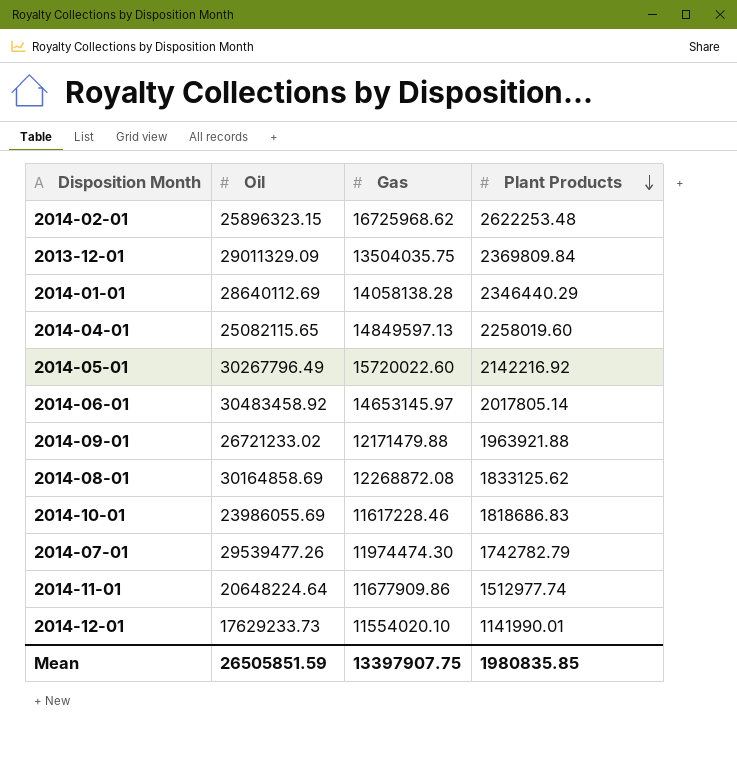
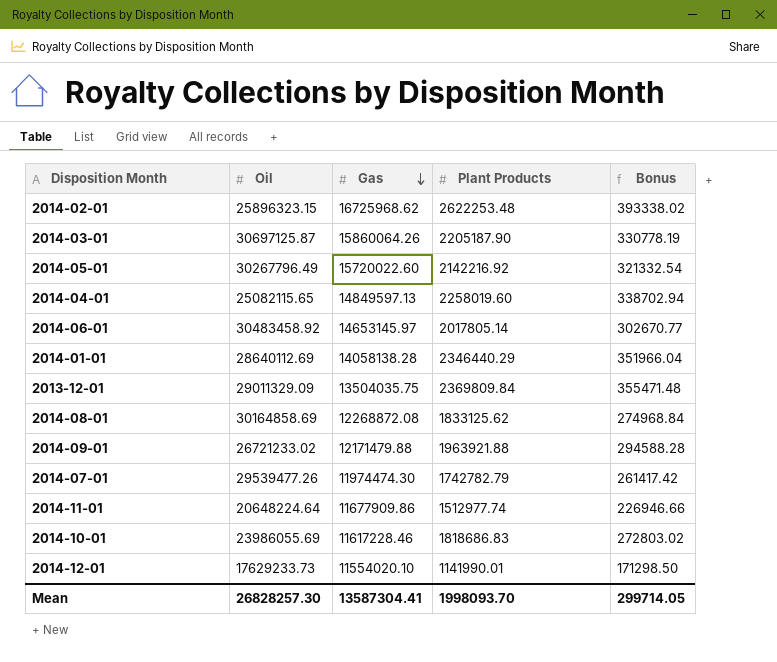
row order: Plant Products descending -> Gas descending
column Bonus | formula: none -> [Plant Products] * 0.15
row 2014-03-01: none -> 30697125.87 | 15860064.26 | 2205187.90 | 330778.19
Mean | Oil: 26505851.59 -> 26828257.30
Mean | Gas: 13397907.75 -> 13587304.41
Mean | Plant Products: 1980835.85 -> 1998093.70

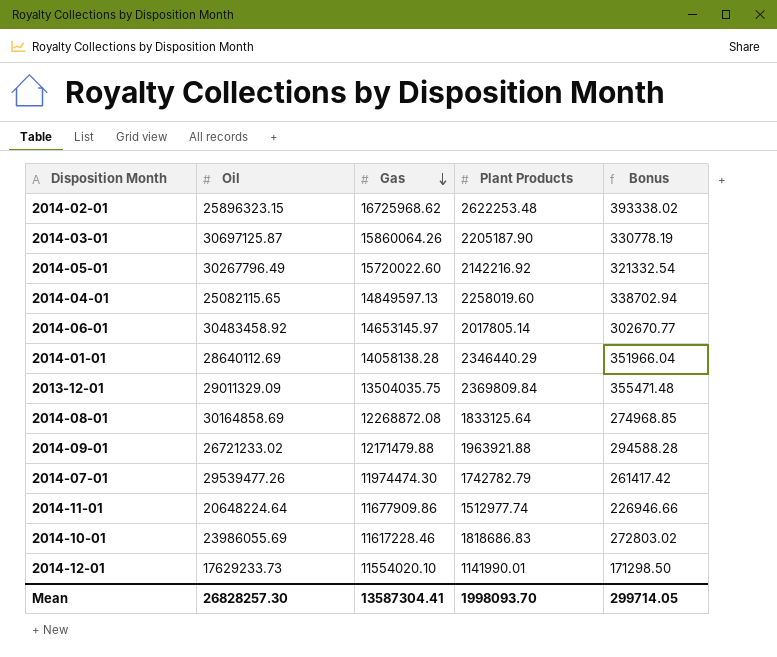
2014-08-01 | Plant Products: 1833125.62 -> 1833125.64
2014-08-01 | Bonus: 274968.84 -> 274968.85

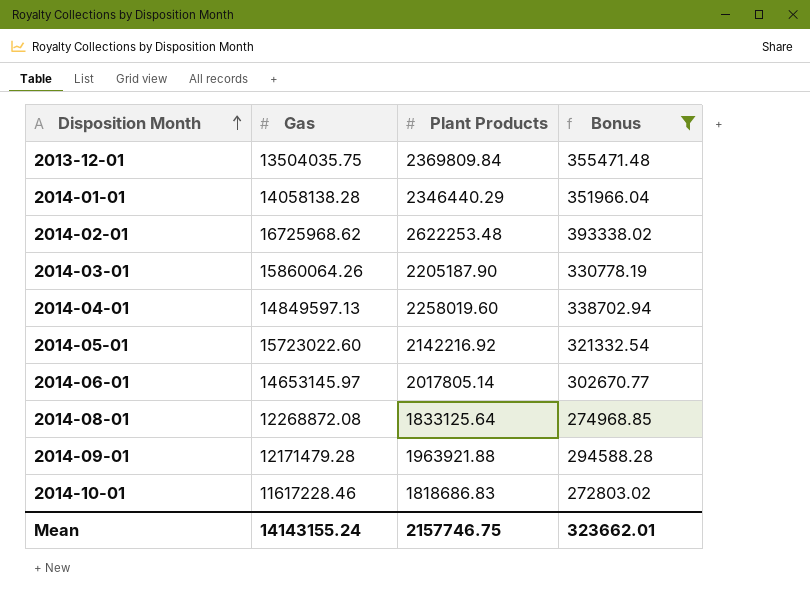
filter: none -> Bonus >= 272803.02
row order: Gas descending -> Disposition Month ascending
column Oil | position: 2 -> none
2014-05-01 | Gas: 15720022.60 -> 15723022.60
2014-09-01 | Gas: 12171479.88 -> 12171479.28
Mean | Gas: 13587304.41 -> 14143155.24
Mean | Plant Products: 1998093.70 -> 2157746.75
Mean | Bonus: 299714.05 -> 323662.01

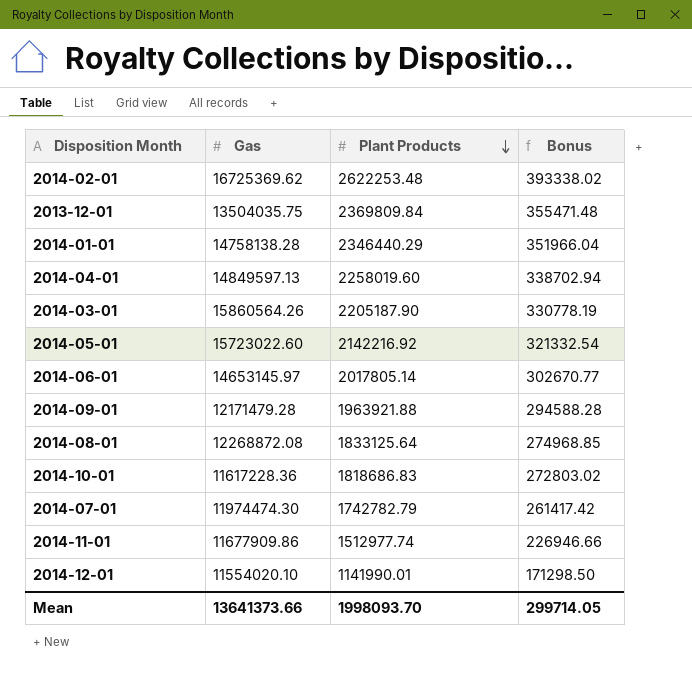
filter: Bonus >= 272803.02 -> none
row order: Disposition Month ascending -> Plant Products descending
2014-02-01 | Gas: 16725968.62 -> 16725369.62
2014-01-01 | Gas: 14058138.28 -> 14758138.28
2014-03-01 | Gas: 15860064.26 -> 15860564.26
2014-10-01 | Gas: 11617228.46 -> 11617228.36
Mean | Gas: 14143155.24 -> 13641373.66
Mean | Plant Products: 2157746.75 -> 1998093.70
Mean | Bonus: 323662.01 -> 299714.05

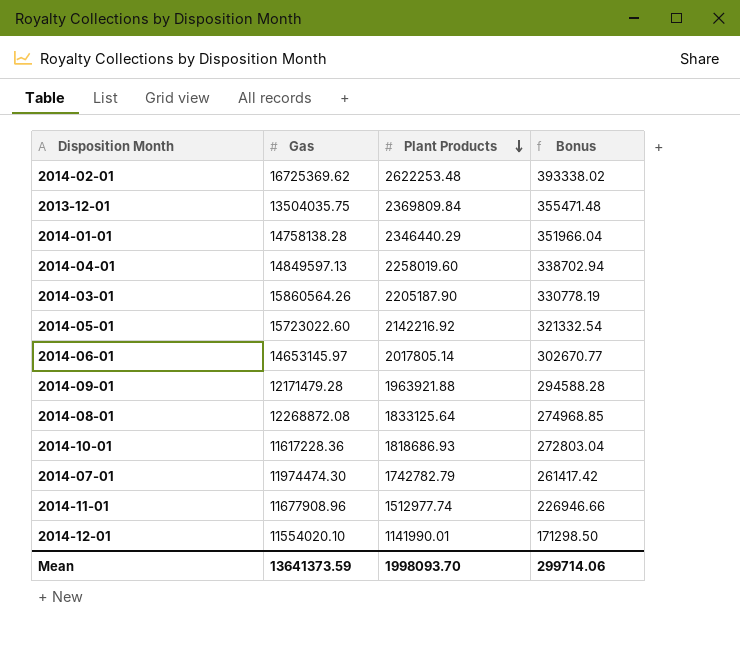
2014-10-01 | Plant Products: 1818686.83 -> 1818686.93
2014-10-01 | Bonus: 272803.02 -> 272803.04
2014-11-01 | Gas: 11677909.86 -> 11677908.96
Mean | Gas: 13641373.66 -> 13641373.59
Mean | Bonus: 299714.05 -> 299714.06

